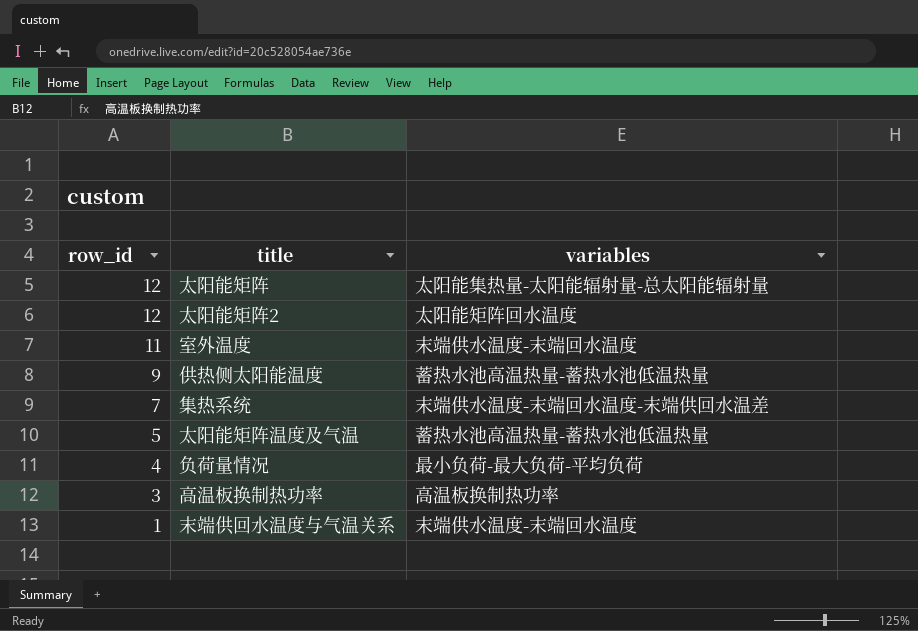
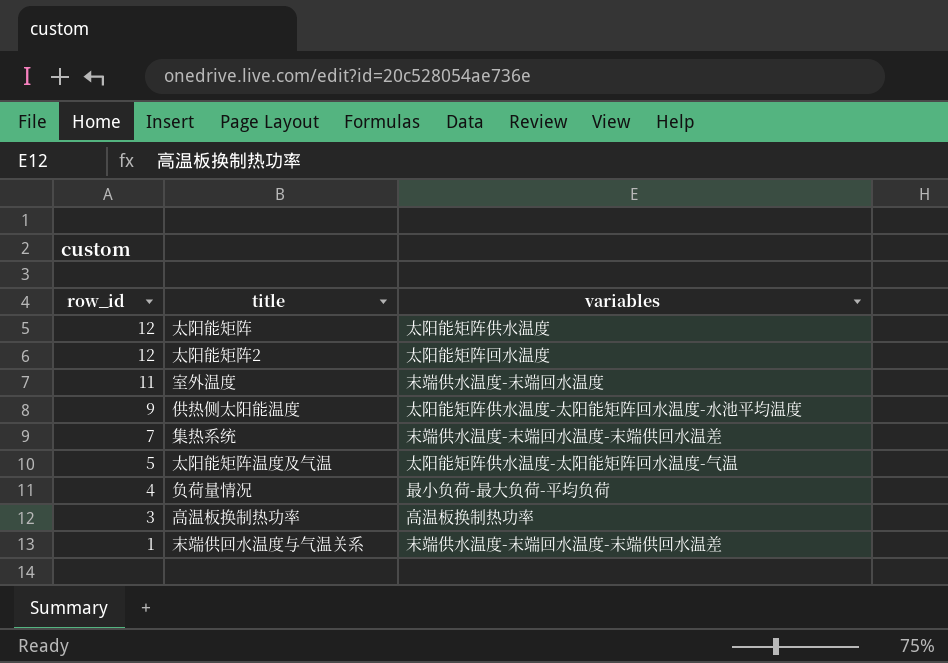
太阳能矩阵 | variables: 太阳能集热量-太阳能辐射量-总太阳能辐射量 -> 太阳能矩阵供水温度
供热侧太阳能温度 | variables: 蓄热水池高温热量-蓄热水池低温热量 -> 太阳能矩阵供水温度-太阳能矩阵回水温度-水池平均温度
太阳能矩阵温度及气温 | variables: 蓄热水池高温热量-蓄热水池低温热量 -> 太阳能矩阵供水温度-太阳能矩阵回水温度-气温
末端供回水温度与气温关系 | variables: 末端供水温度-末端回水温度 -> 末端供水温度-末端回水温度-末端供回水温差

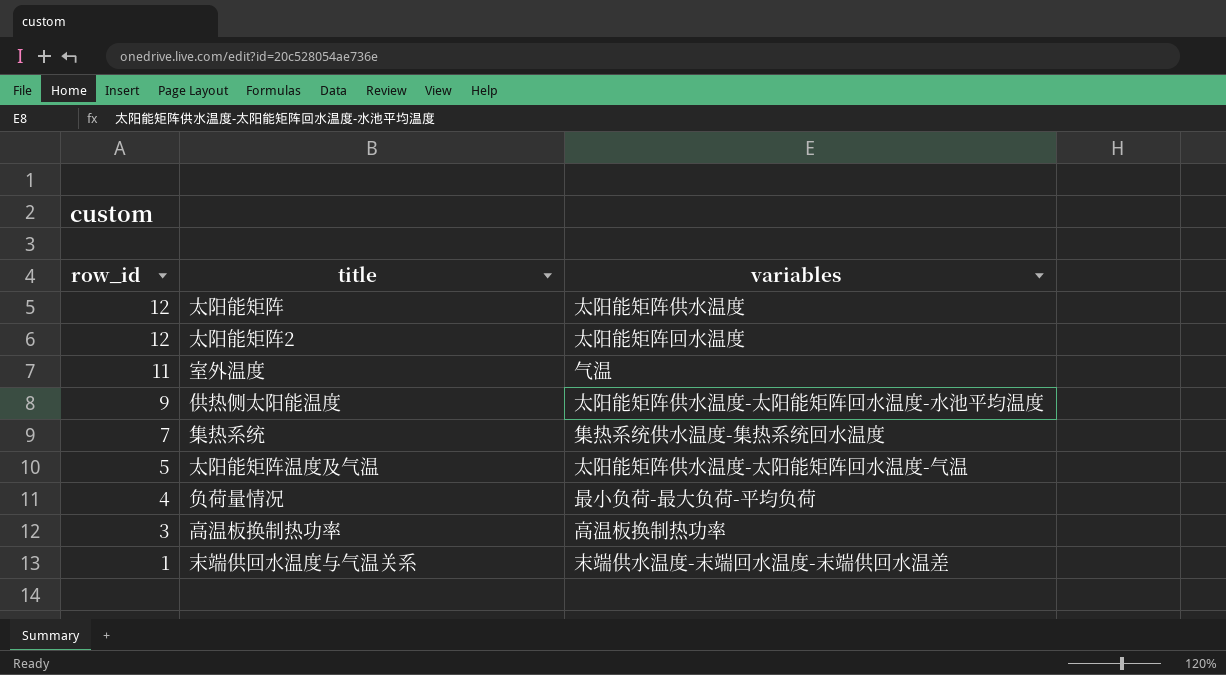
室外温度 | variables: 末端供水温度-末端回水温度 -> 气温
集热系统 | variables: 末端供水温度-末端回水温度-末端供回水温差 -> 集热系统供水温度-集热系统回水温度

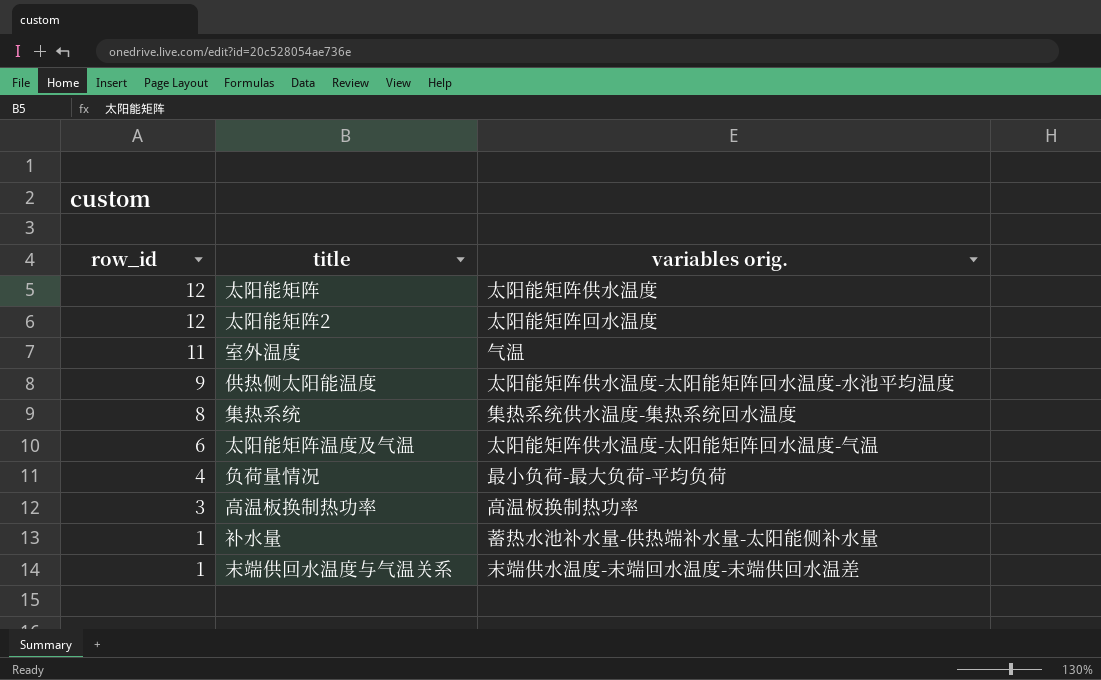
column name: variables -> variables orig.
集热系统 | row_id: 7 -> 8
太阳能矩阵温度及气温 | row_id: 5 -> 6
row 补水量: none -> 1 | 蓄热水池补水量-供热端补水量-太阳能侧补水量

